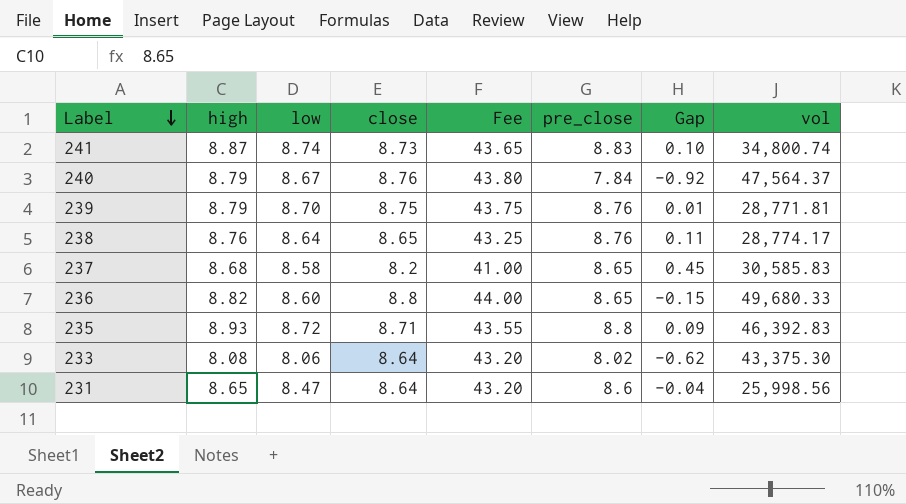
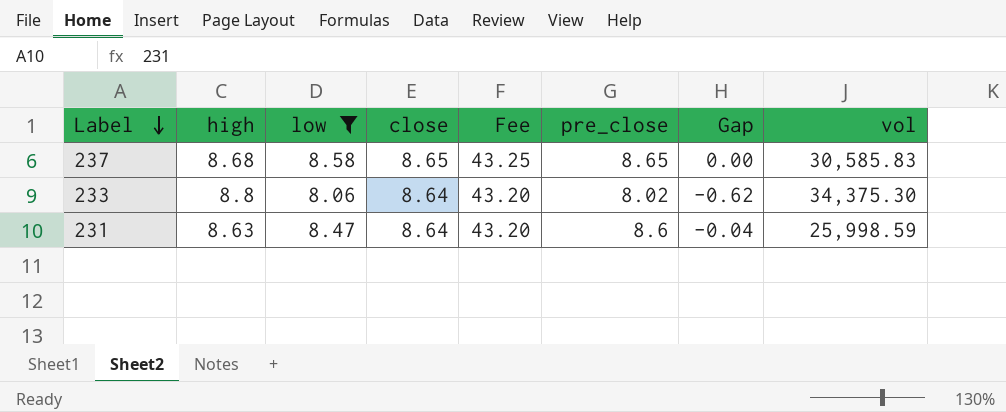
filter: none -> low <= 8.58
237 | close: 8.2 -> 8.65
237 | Fee: 41.00 -> 43.25
237 | Gap: 0.45 -> 0.00
233 | high: 8.08 -> 8.8
233 | vol: 43,375.30 -> 34,375.30
231 | high: 8.65 -> 8.63
231 | vol: 25,998.56 -> 25,998.59

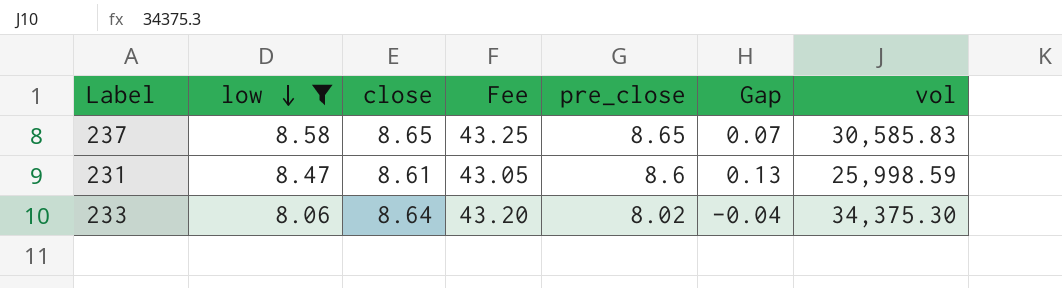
row order: Label descending -> low descending
column high | position: 2 -> none
column Gap | formula: [pre_close] - [close] -> [pre_close] - [low]
231 | close: 8.64 -> 8.61
231 | Fee: 43.20 -> 43.05

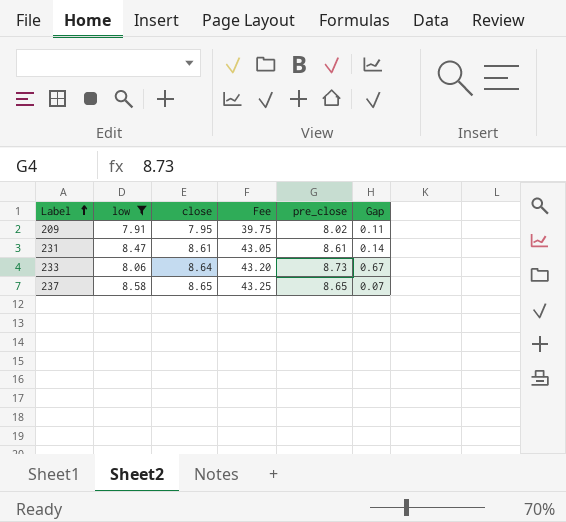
row order: low descending -> Label ascending
column vol | position: 7 -> none
row 209: none -> 7.91 | 7.95 | 39.75 | 8.02 | 0.11
231 | pre_close: 8.6 -> 8.61
231 | Gap: 0.13 -> 0.14
233 | pre_close: 8.02 -> 8.73
233 | Gap: -0.04 -> 0.67

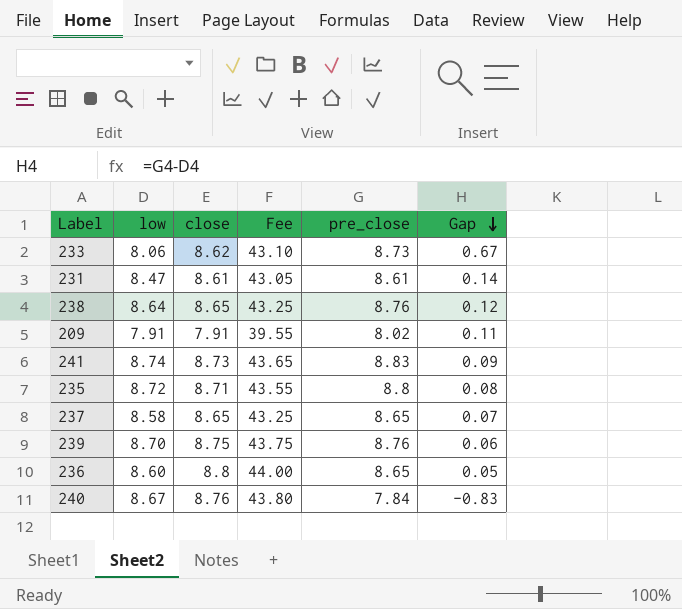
filter: low <= 8.58 -> none
row order: Label ascending -> Gap descending
233 | close: 8.64 -> 8.62
233 | Fee: 43.20 -> 43.10
209 | close: 7.95 -> 7.91
209 | Fee: 39.75 -> 39.55

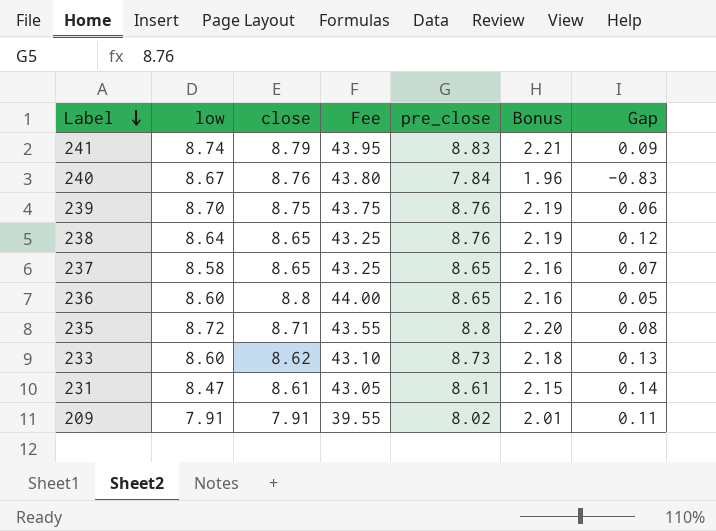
row order: Gap descending -> Label descending
column Bonus | formula: none -> [pre_close] * 0.25
241 | close: 8.73 -> 8.79
241 | Fee: 43.65 -> 43.95
233 | low: 8.06 -> 8.60
233 | Gap: 0.67 -> 0.13

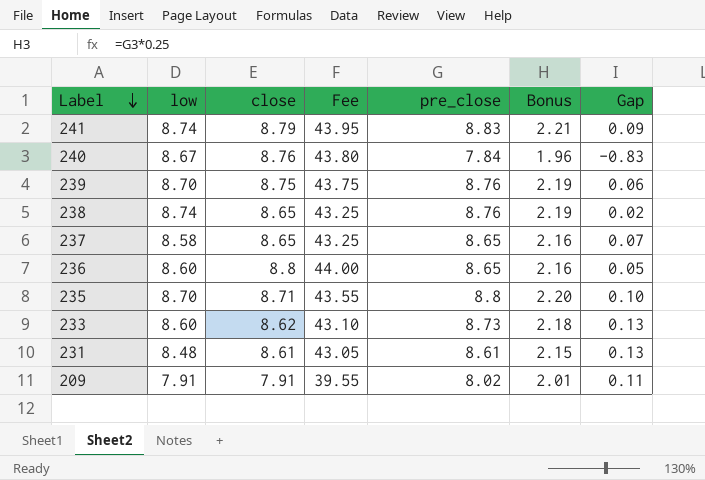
238 | low: 8.64 -> 8.74
238 | Gap: 0.12 -> 0.02
235 | low: 8.72 -> 8.70
235 | Gap: 0.08 -> 0.10
231 | low: 8.47 -> 8.48
231 | Gap: 0.14 -> 0.13

